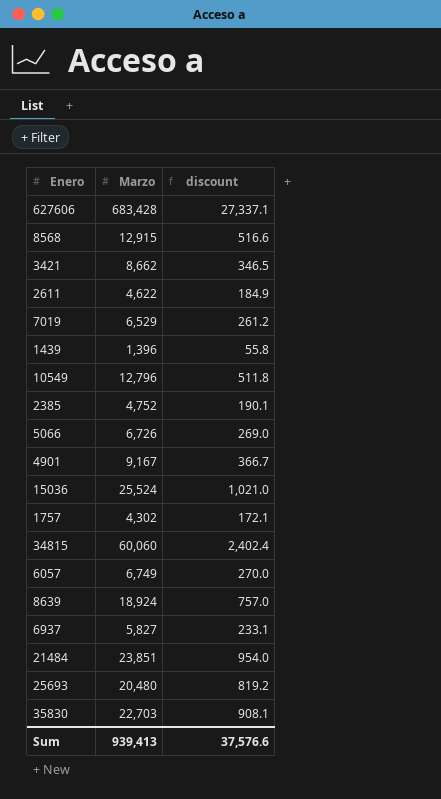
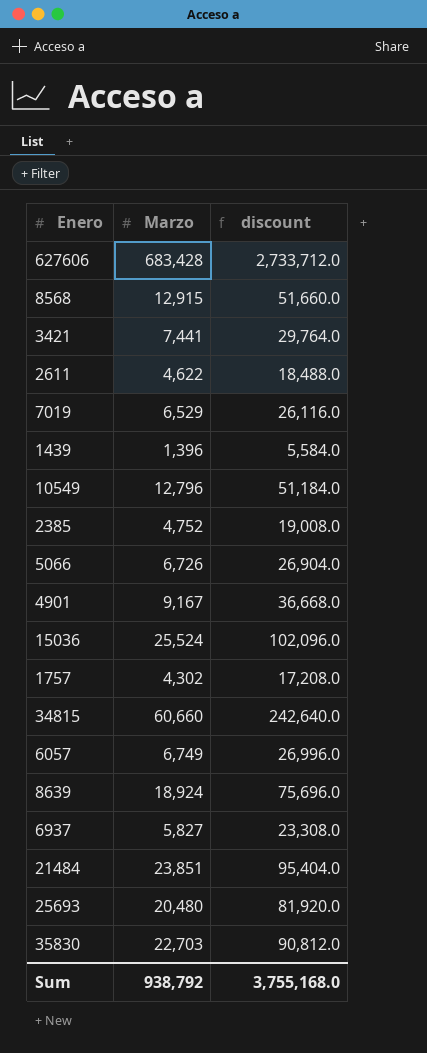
column discount | formula: [Marzo] * 0.04 -> [Marzo] * 4
3421 | Marzo: 8,662 -> 7,441
34815 | Marzo: 60,060 -> 60,660
Sum | Marzo: 939,413 -> 938,792
Sum | discount: 37,576.6 -> 3,755,168.0

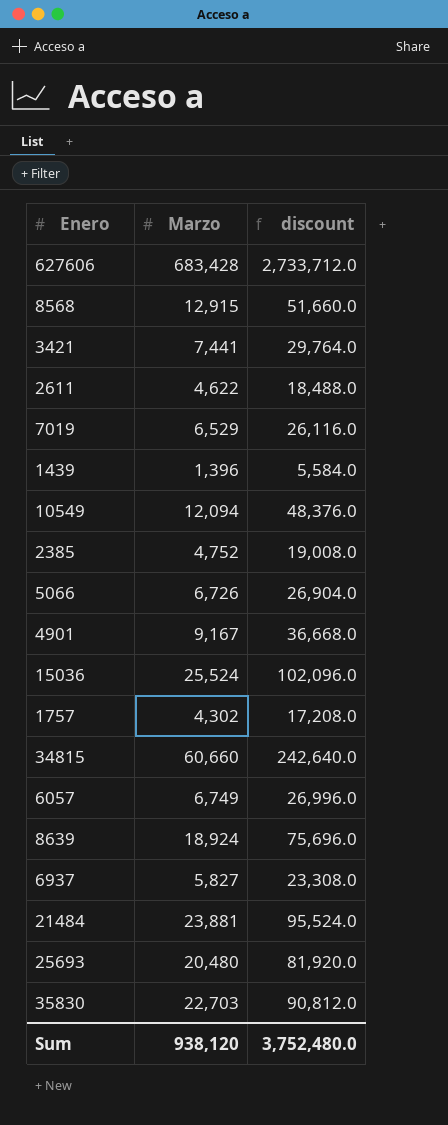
10549 | Marzo: 12,796 -> 12,094
10549 | discount: 51,184.0 -> 48,376.0
21484 | Marzo: 23,851 -> 23,881
21484 | discount: 95,404.0 -> 95,524.0
Sum | Marzo: 938,792 -> 938,120
Sum | discount: 3,755,168.0 -> 3,752,480.0

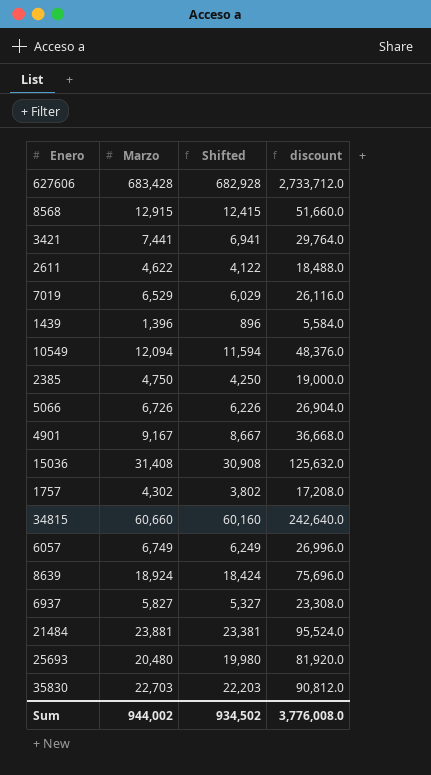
column Shifted | formula: none -> [Marzo] - 500
2385 | Marzo: 4,752 -> 4,750
2385 | discount: 19,008.0 -> 19,000.0
15036 | Marzo: 25,524 -> 31,408
15036 | discount: 102,096.0 -> 125,632.0
Sum | Marzo: 938,120 -> 944,002
Sum | discount: 3,752,480.0 -> 3,776,008.0

